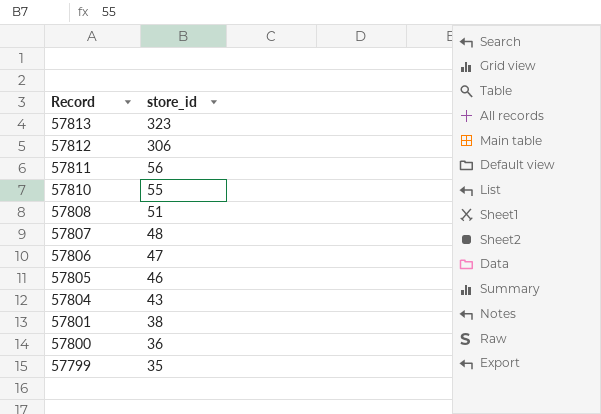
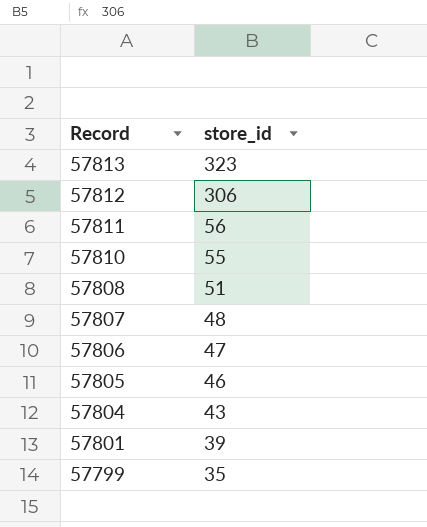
row 57800: 36 -> none
57801 | store_id: 38 -> 39

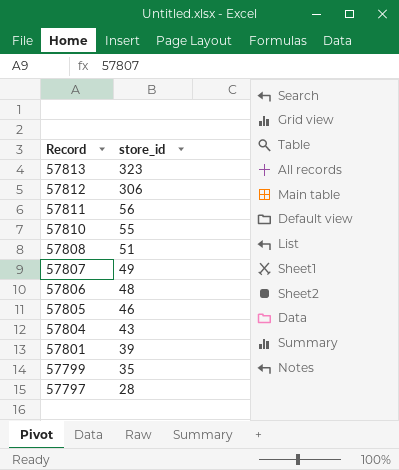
57807 | store_id: 48 -> 49
57806 | store_id: 47 -> 48
row 57797: none -> 28

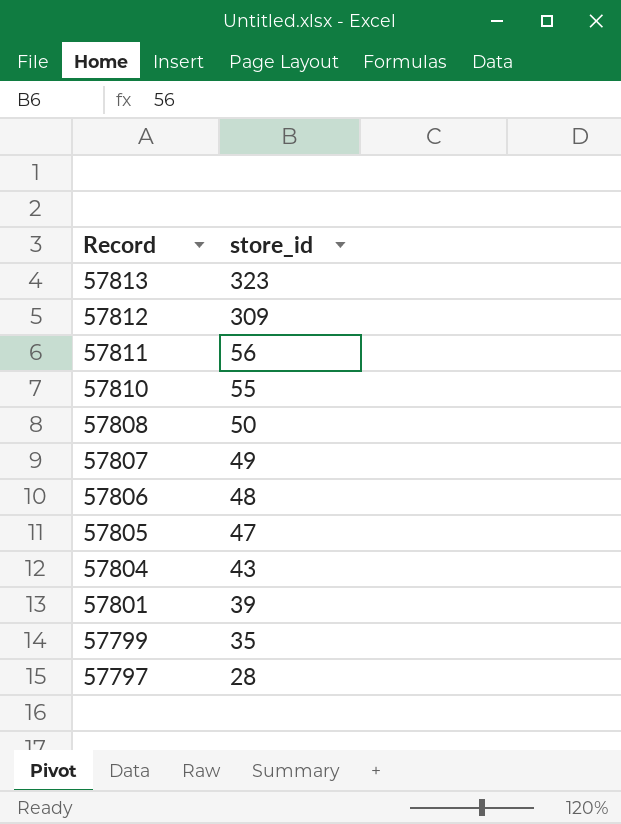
57812 | store_id: 306 -> 309
57808 | store_id: 51 -> 50
57805 | store_id: 46 -> 47

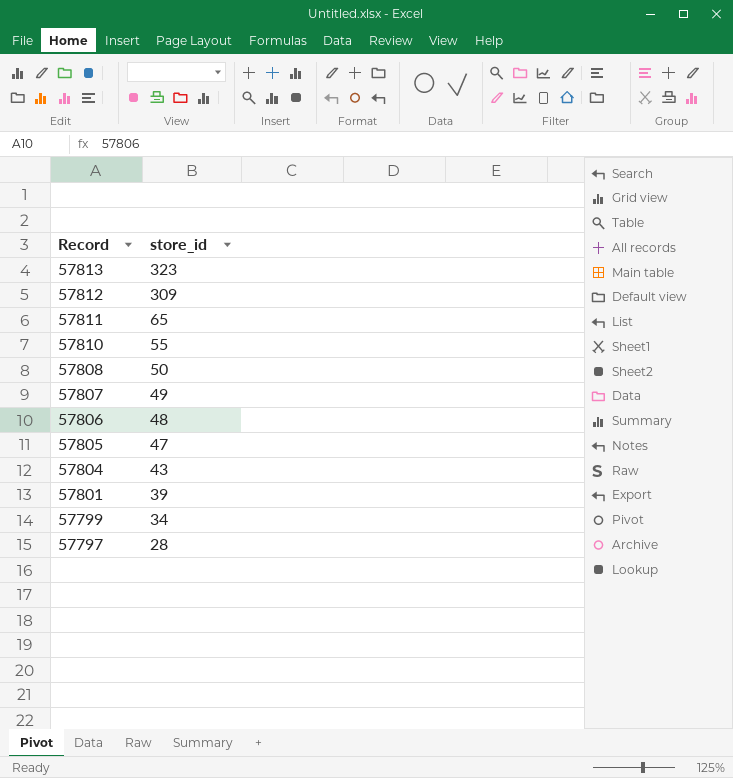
57811 | store_id: 56 -> 65
57799 | store_id: 35 -> 34

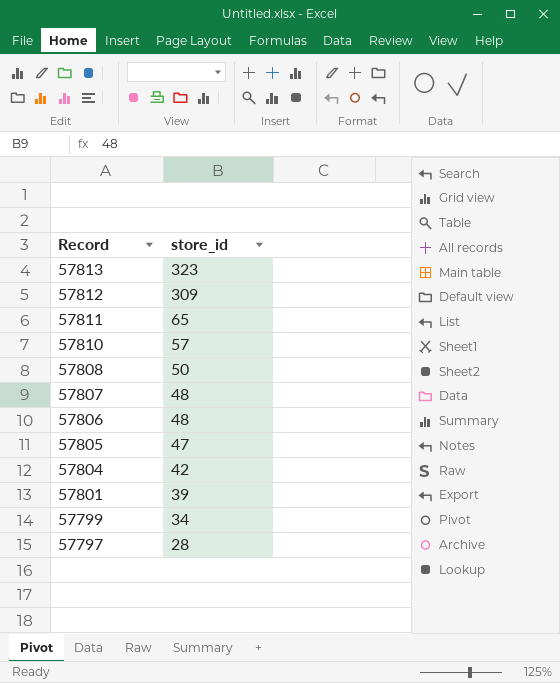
57810 | store_id: 55 -> 57
57807 | store_id: 49 -> 48
57804 | store_id: 43 -> 42

